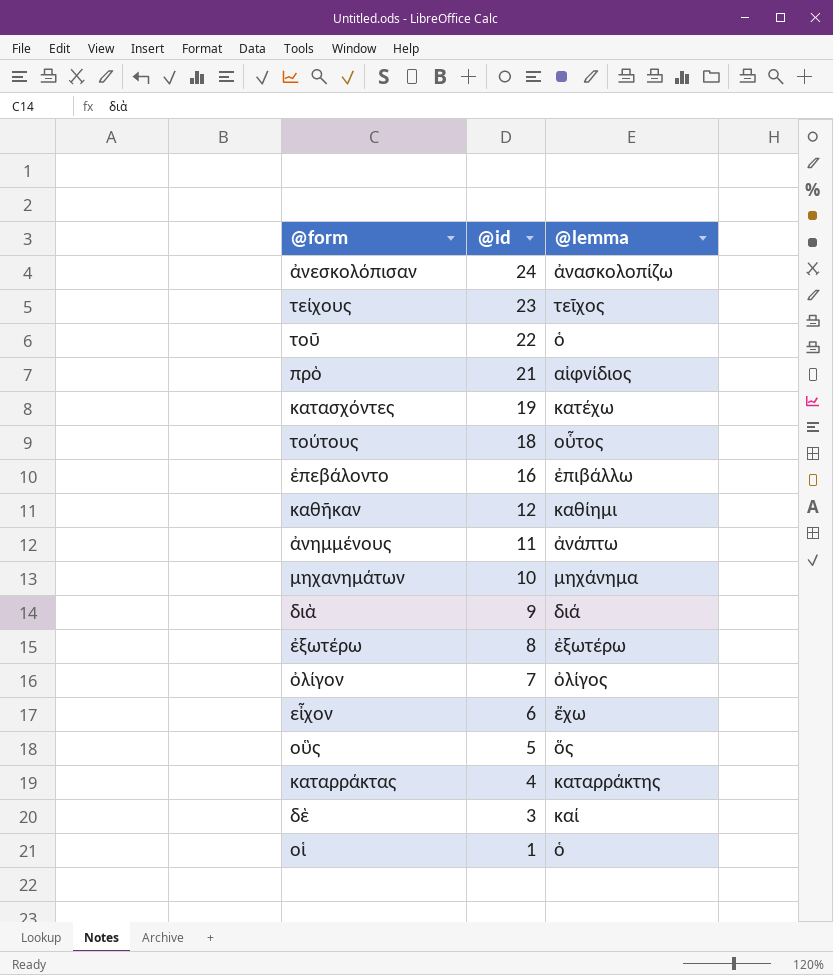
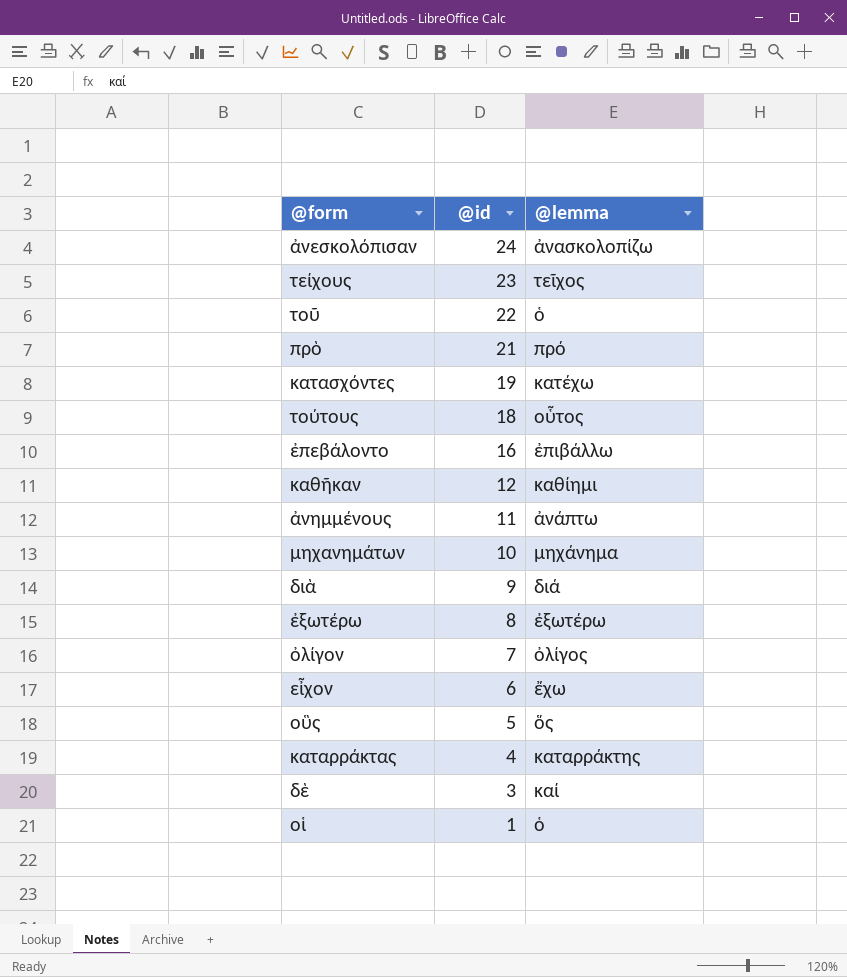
πρὸ | @lemma: αἰφνίδιος -> πρό

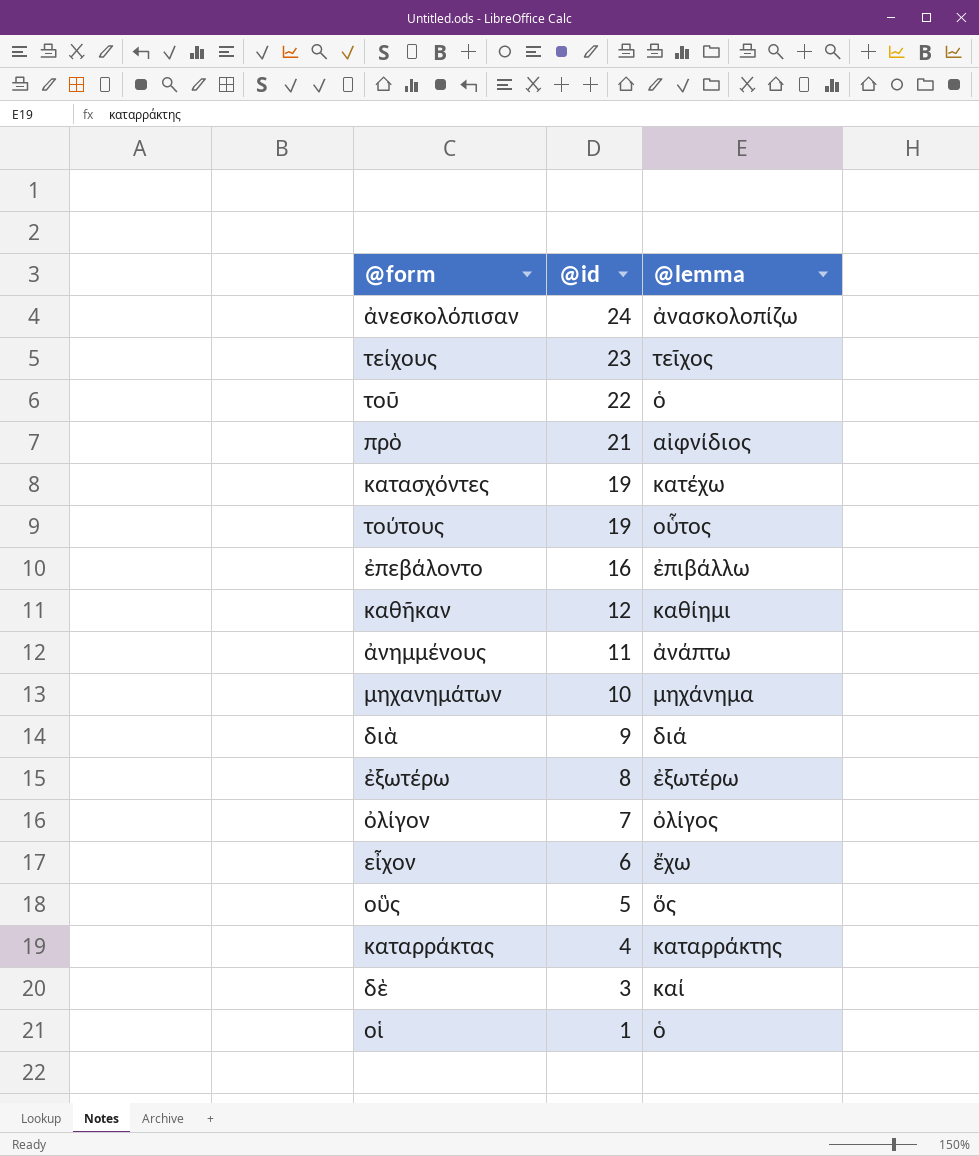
πρὸ | @lemma: πρό -> αἰφνίδιος
τούτους | @id: 18 -> 19

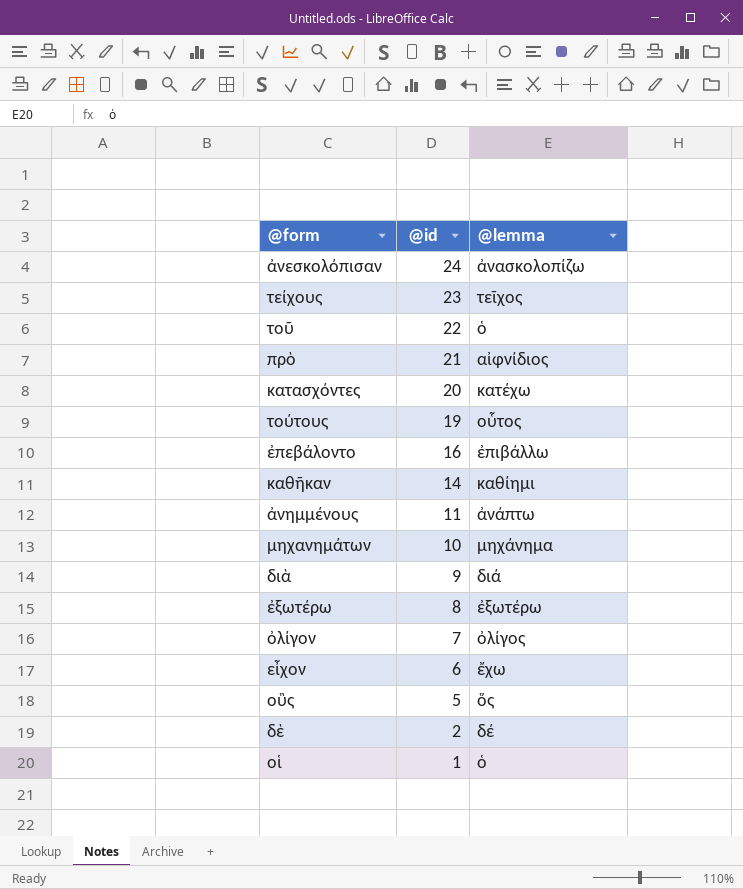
row καταρράκτας: 4 | καταρράκτης -> none
κατασχόντες | @id: 19 -> 20
καθῆκαν | @id: 12 -> 14
δὲ | @id: 3 -> 2
δὲ | @lemma: καί -> δέ

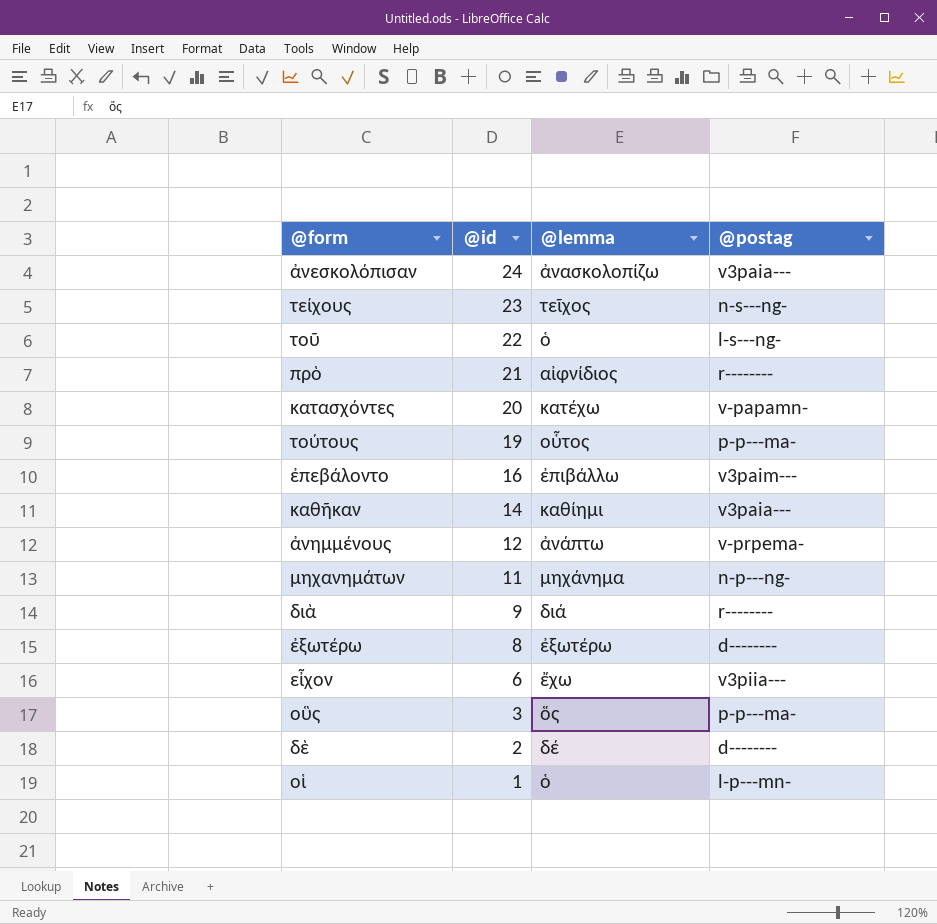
column @postag | position: none -> 4
row ὀλίγον: 7 | ὀλίγος -> none
ἀνημμένους | @id: 11 -> 12
μηχανημάτων | @id: 10 -> 11
οὓς | @id: 5 -> 3

